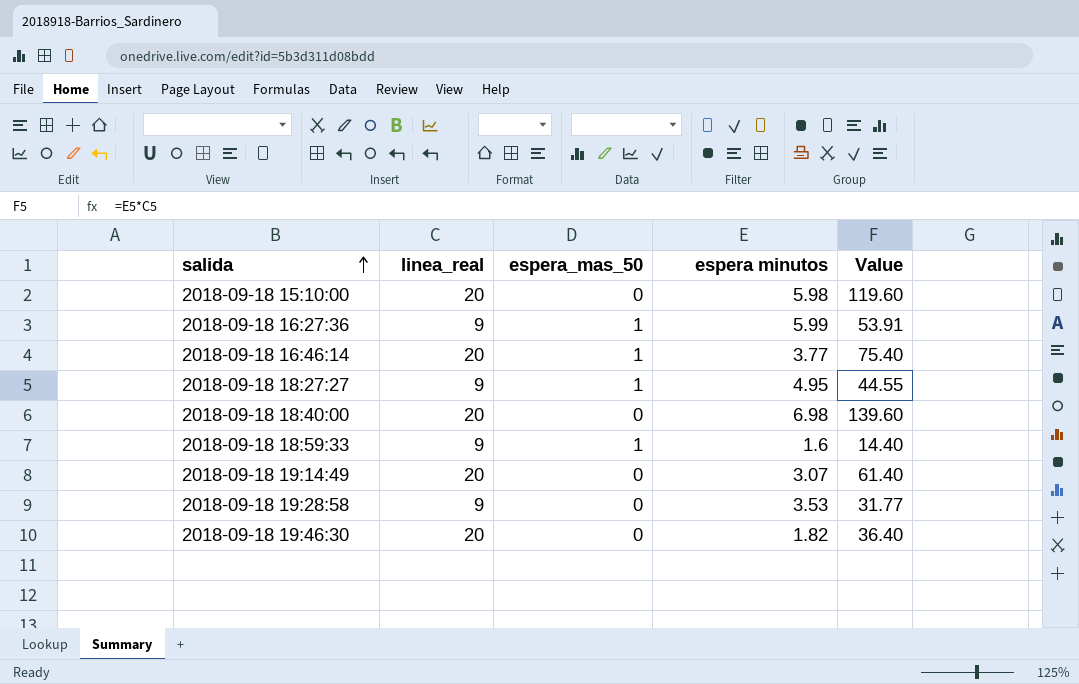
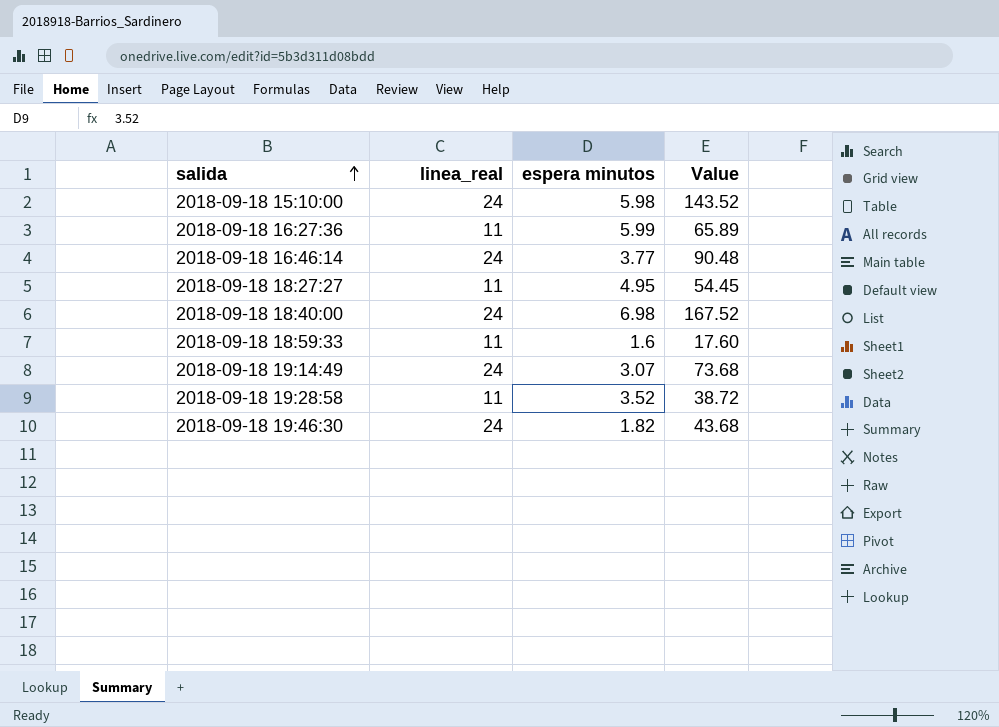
column espera_mas_50 | position: 3 -> none
2018-09-18 15:10:00 | linea_real: 20 -> 24
2018-09-18 15:10:00 | Value: 119.60 -> 143.52
2018-09-18 16:27:36 | linea_real: 9 -> 11
2018-09-18 16:27:36 | Value: 53.91 -> 65.89
2018-09-18 16:46:14 | linea_real: 20 -> 24
2018-09-18 16:46:14 | Value: 75.40 -> 90.48
2018-09-18 18:27:27 | linea_real: 9 -> 11
2018-09-18 18:27:27 | Value: 44.55 -> 54.45
2018-09-18 18:40:00 | linea_real: 20 -> 24
2018-09-18 18:40:00 | Value: 139.60 -> 167.52
2018-09-18 18:59:33 | linea_real: 9 -> 11
2018-09-18 18:59:33 | Value: 14.40 -> 17.60
2018-09-18 19:14:49 | linea_real: 20 -> 24
2018-09-18 19:14:49 | Value: 61.40 -> 73.68
2018-09-18 19:28:58 | linea_real: 9 -> 11
2018-09-18 19:28:58 | espera minutos: 3.53 -> 3.52
2018-09-18 19:28:58 | Value: 31.77 -> 38.72
2018-09-18 19:46:30 | linea_real: 20 -> 24
2018-09-18 19:46:30 | Value: 36.40 -> 43.68

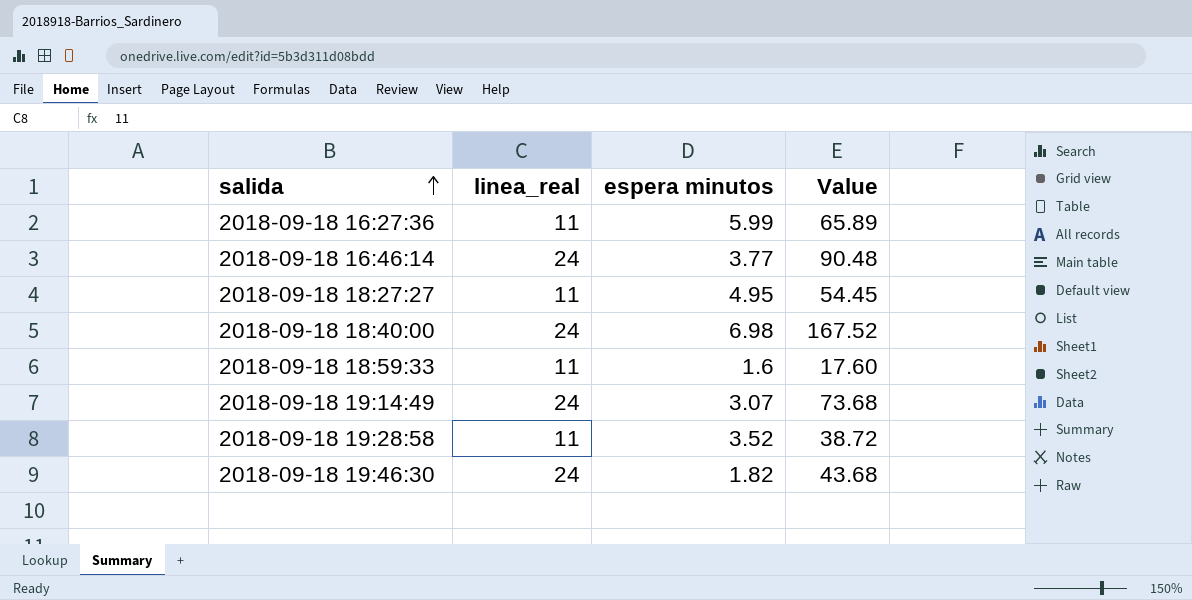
row 2018-09-18 15:10:00: 24 | 5.98 | 143.52 -> none

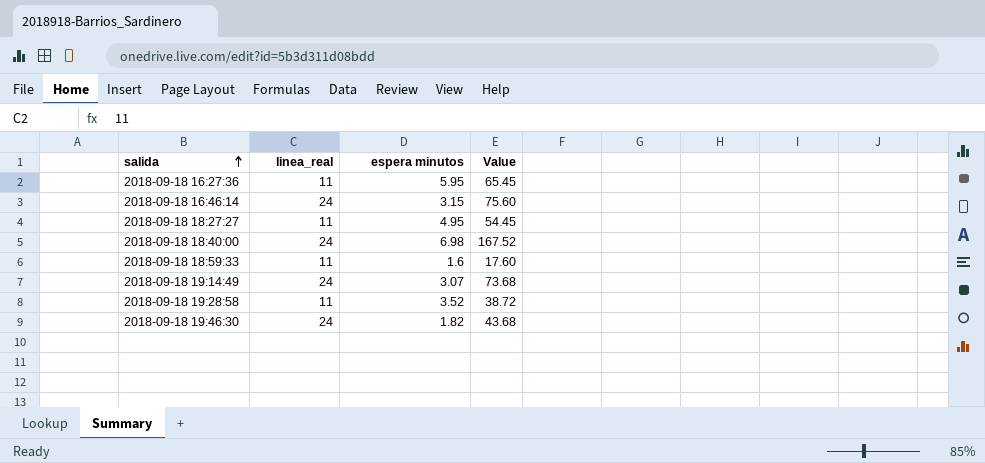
2018-09-18 16:27:36 | espera minutos: 5.99 -> 5.95
2018-09-18 16:27:36 | Value: 65.89 -> 65.45
2018-09-18 16:46:14 | espera minutos: 3.77 -> 3.15
2018-09-18 16:46:14 | Value: 90.48 -> 75.60

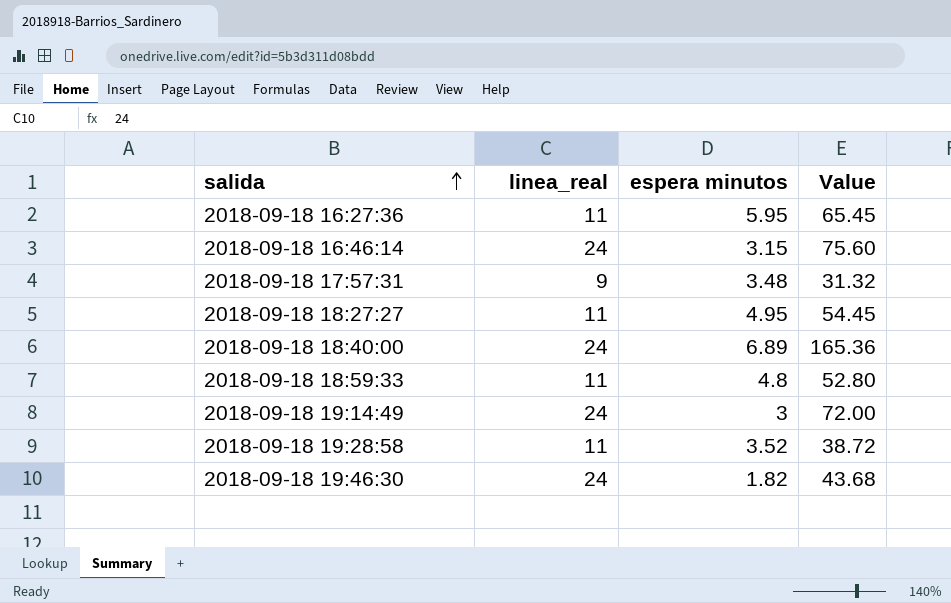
row 2018-09-18 17:57:31: none -> 9 | 3.48 | 31.32
2018-09-18 18:40:00 | espera minutos: 6.98 -> 6.89
2018-09-18 18:40:00 | Value: 167.52 -> 165.36
2018-09-18 18:59:33 | espera minutos: 1.6 -> 4.8
2018-09-18 18:59:33 | Value: 17.60 -> 52.80
2018-09-18 19:14:49 | espera minutos: 3.07 -> 3
2018-09-18 19:14:49 | Value: 73.68 -> 72.00

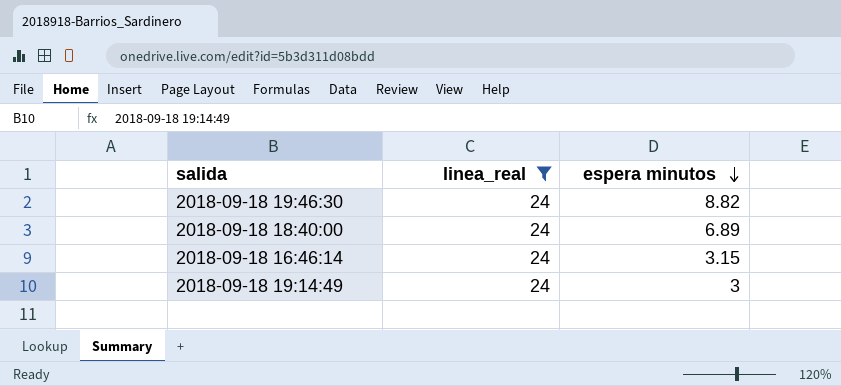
filter: none -> linea_real = 24
row order: salida ascending -> espera minutos descending
column Value | formula: [linea_real] * [espera minutos] -> none
2018-09-18 19:46:30 | espera minutos: 1.82 -> 8.82

